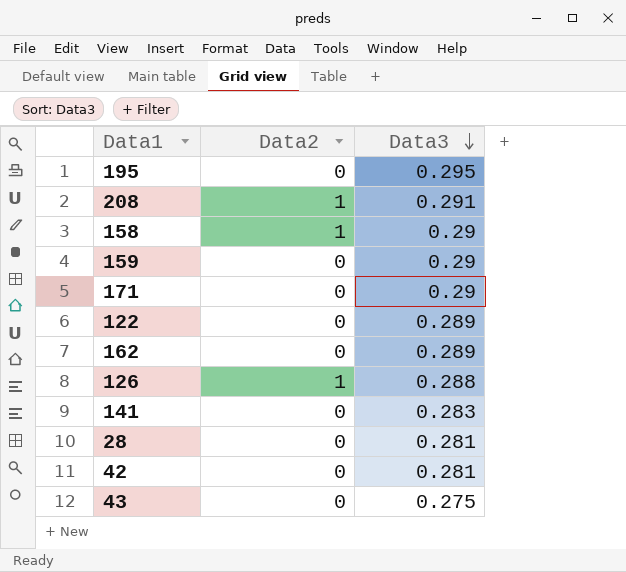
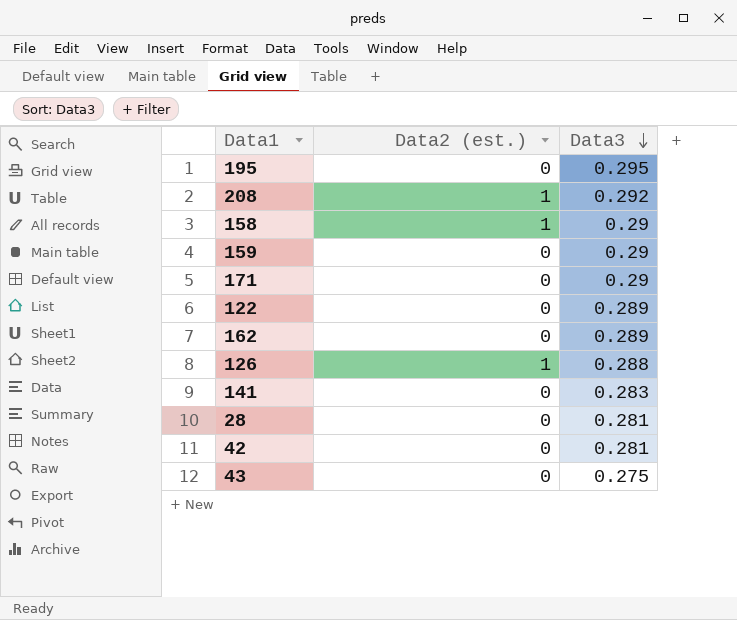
column name: Data2 -> Data2 (est.)
208 | Data3: 0.291 -> 0.292

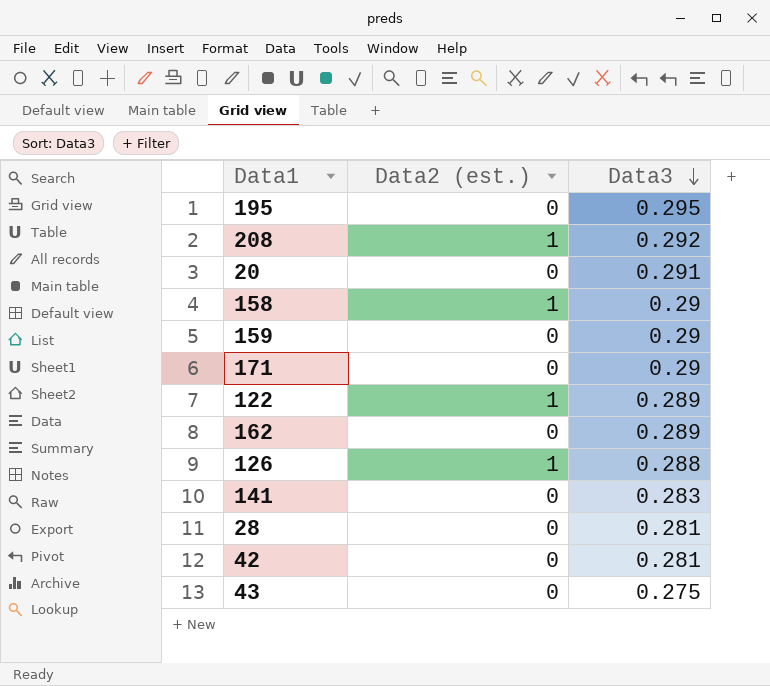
row 20: none -> 0 | 0.291
122 | Data2 (est.): 0 -> 1

